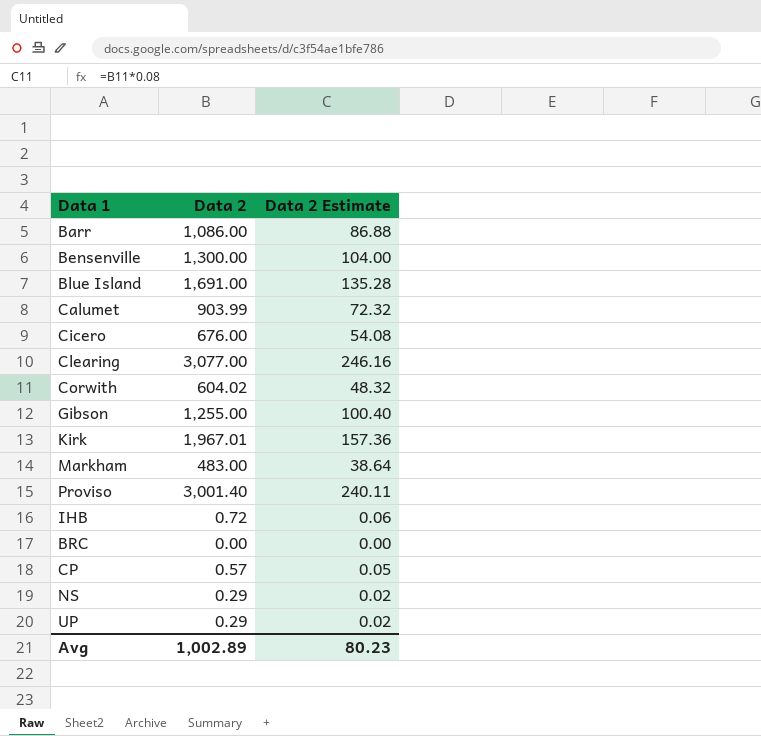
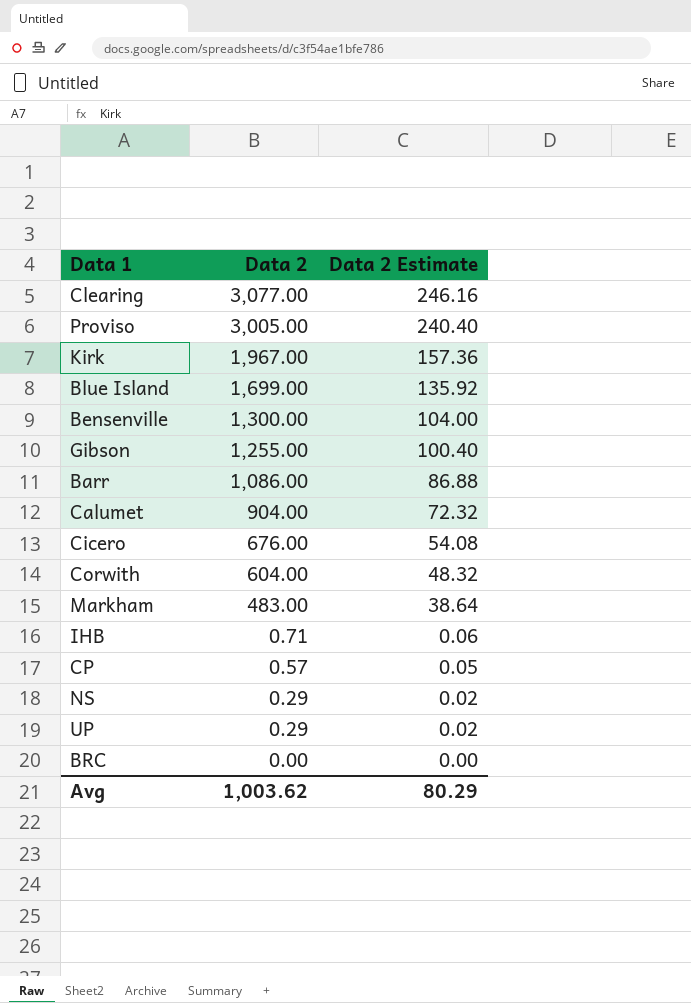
row order: none -> Data 2 descending
Proviso | Data 2: 3,001.40 -> 3,005.00
Proviso | Data 2 Estimate: 240.11 -> 240.40
Kirk | Data 2: 1,967.01 -> 1,967.00
Blue Island | Data 2: 1,691.00 -> 1,699.00
Blue Island | Data 2 Estimate: 135.28 -> 135.92
Calumet | Data 2: 903.99 -> 904.00
Corwith | Data 2: 604.02 -> 604.00
IHB | Data 2: 0.72 -> 0.71
Avg | Data 2: 1,002.89 -> 1,003.62
Avg | Data 2 Estimate: 80.23 -> 80.29

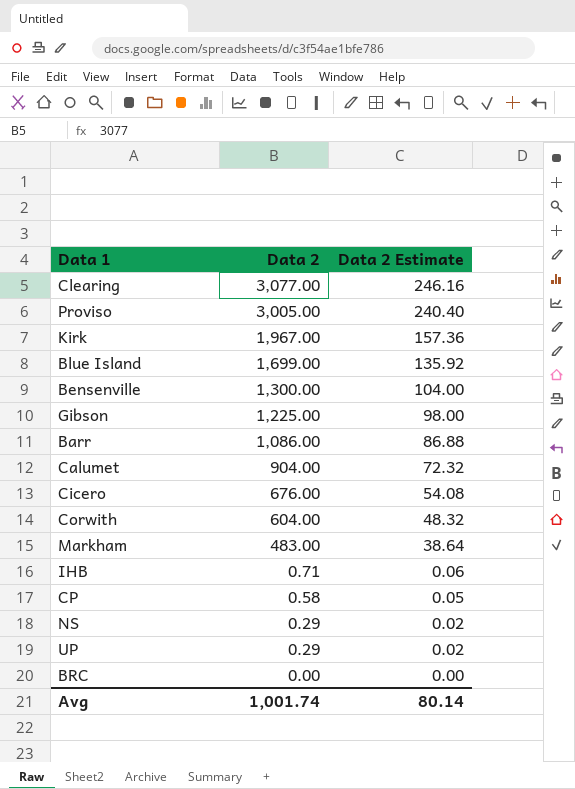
Gibson | Data 2: 1,255.00 -> 1,225.00
Gibson | Data 2 Estimate: 100.40 -> 98.00
CP | Data 2: 0.57 -> 0.58
Avg | Data 2: 1,003.62 -> 1,001.74
Avg | Data 2 Estimate: 80.29 -> 80.14

